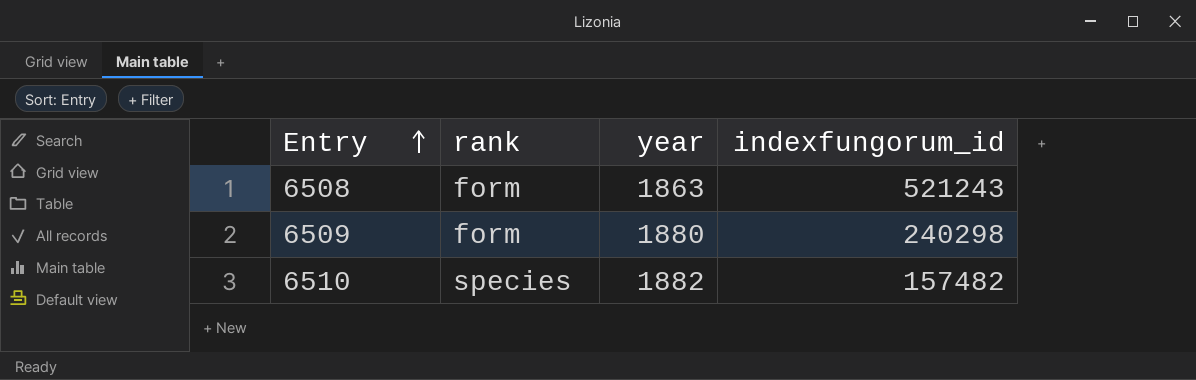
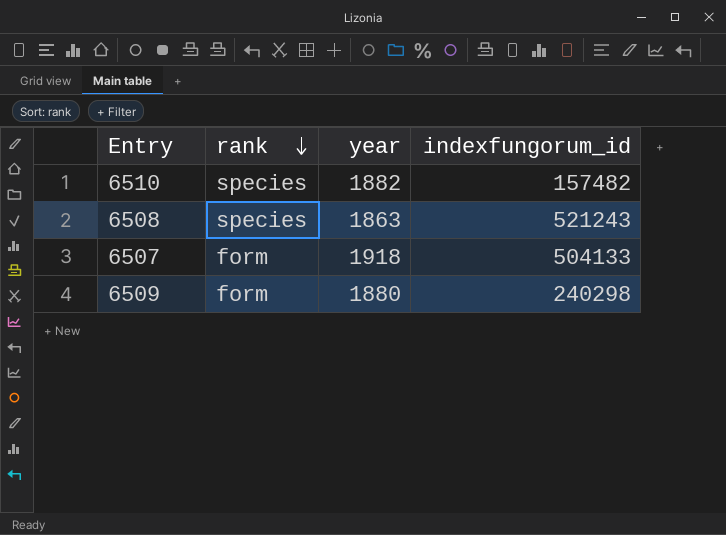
row order: Entry ascending -> rank descending
6508 | rank: form -> species
row 6507: none -> form | 1918 | 504133

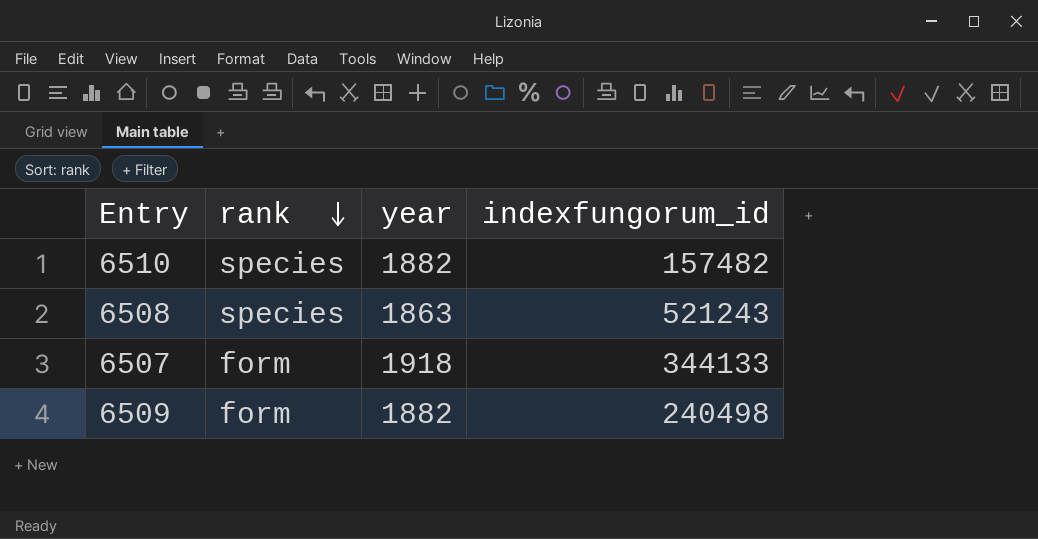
6507 | indexfungorum_id: 504133 -> 344133
6509 | year: 1880 -> 1882
6509 | indexfungorum_id: 240298 -> 240498

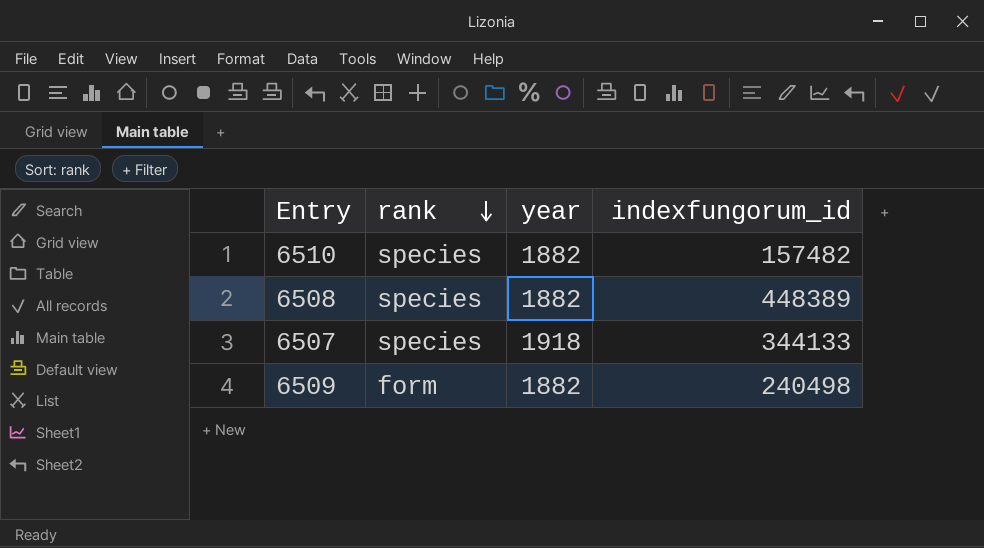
6508 | year: 1863 -> 1882
6508 | indexfungorum_id: 521243 -> 448389
6507 | rank: form -> species

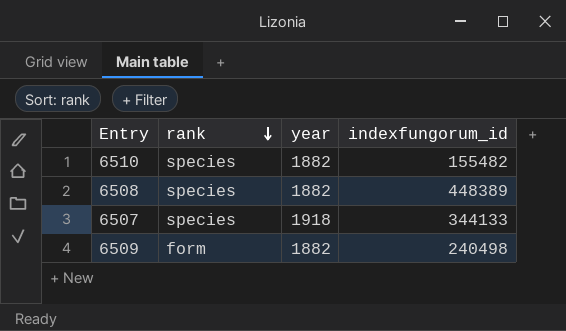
6510 | indexfungorum_id: 157482 -> 155482

